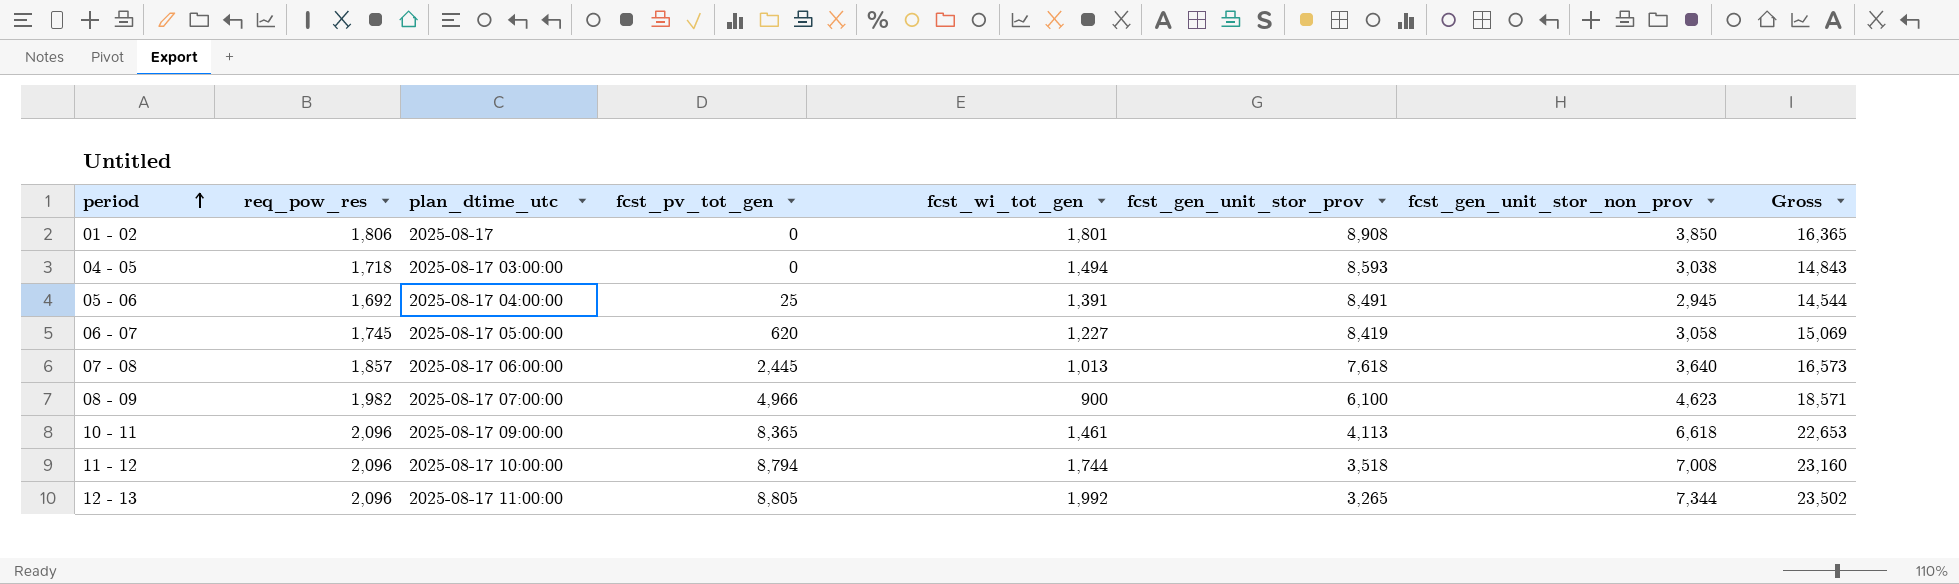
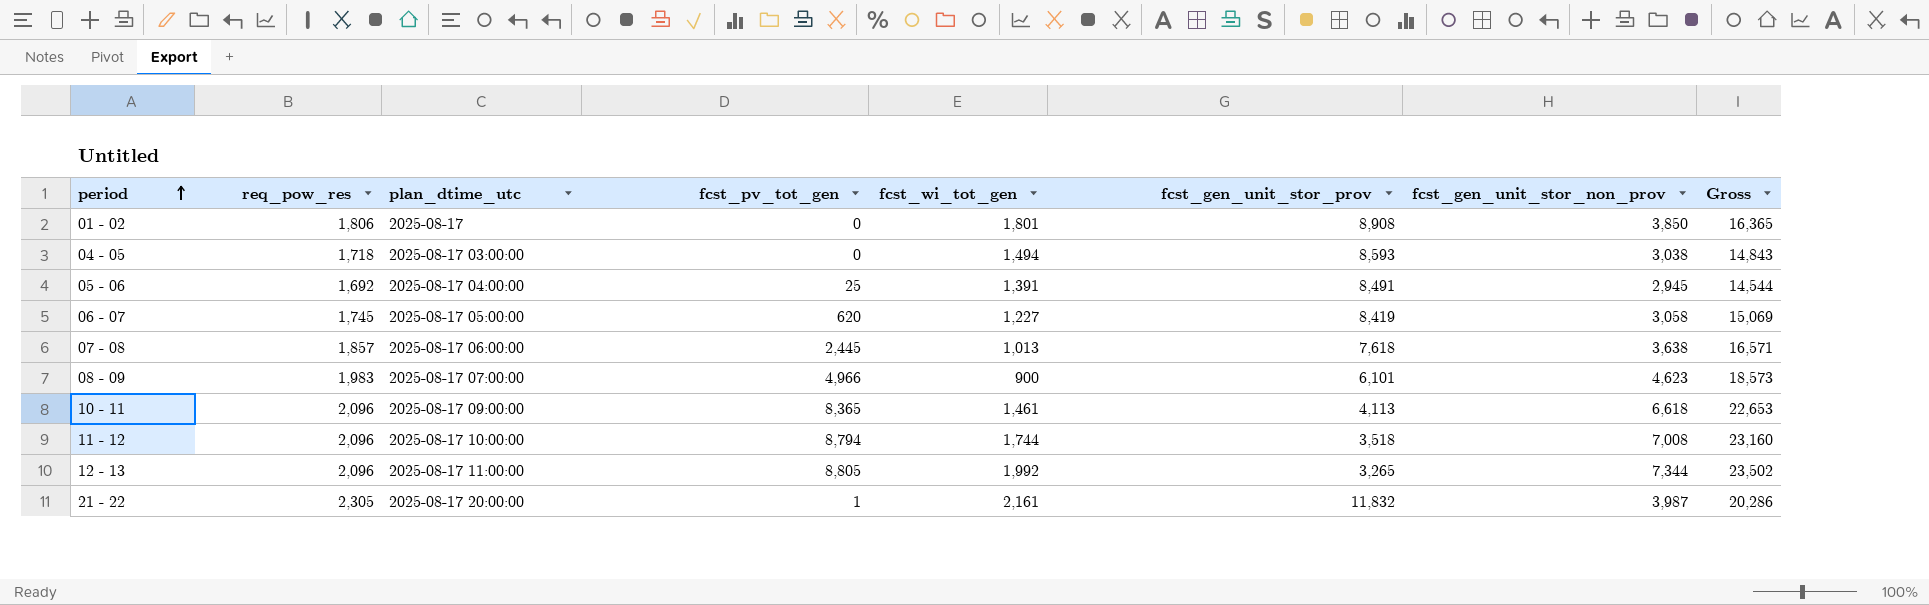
07 - 08 | fcst_gen_unit_stor_non_prov: 3,640 -> 3,638
07 - 08 | Gross: 16,573 -> 16,571
08 - 09 | req_pow_res: 1,982 -> 1,983
08 - 09 | fcst_gen_unit_stor_prov: 6,100 -> 6,101
08 - 09 | Gross: 18,571 -> 18,573
row 21 - 22: none -> 2,305 | 2025-08-17 20:00:00 | 1 | 2,161 | 11,832 | 3,987 | 20,286

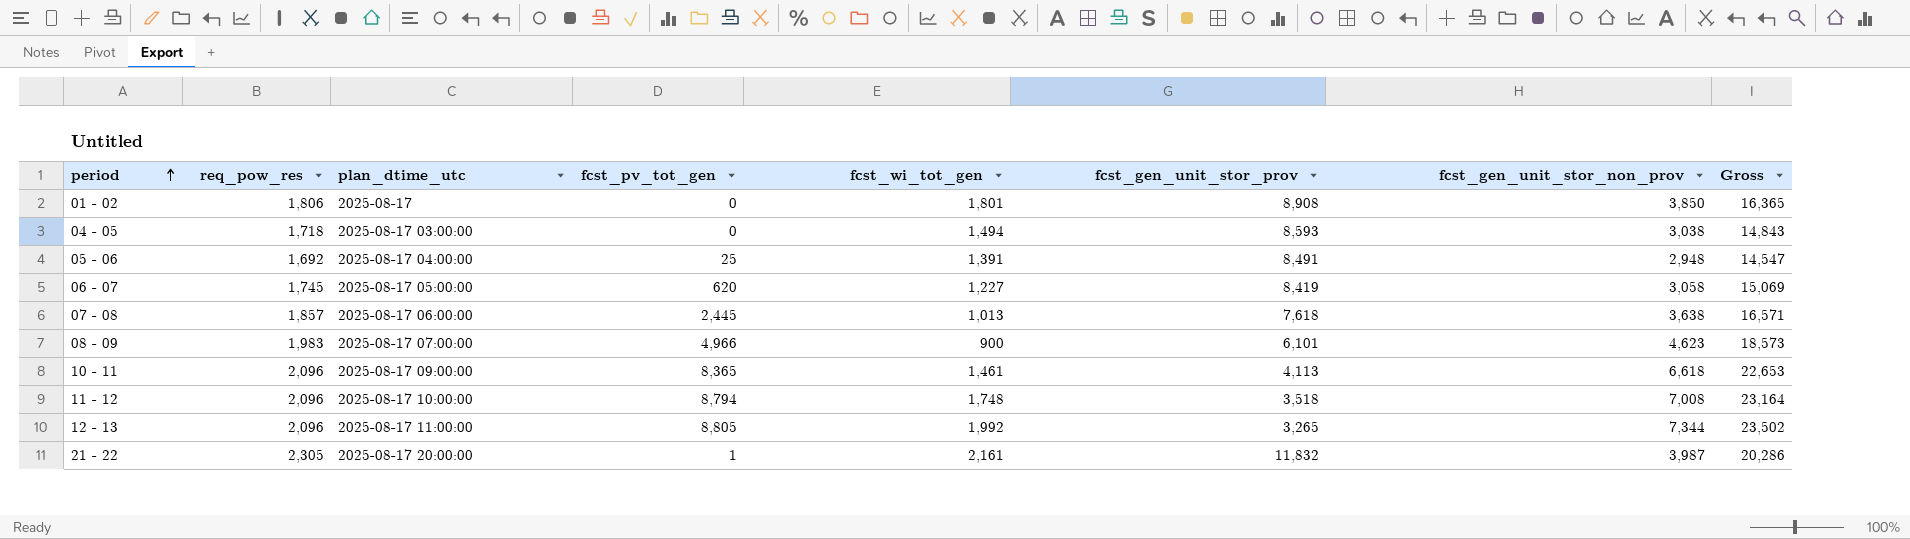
05 - 06 | fcst_gen_unit_stor_non_prov: 2,945 -> 2,948
05 - 06 | Gross: 14,544 -> 14,547
11 - 12 | fcst_wi_tot_gen: 1,744 -> 1,748
11 - 12 | Gross: 23,160 -> 23,164

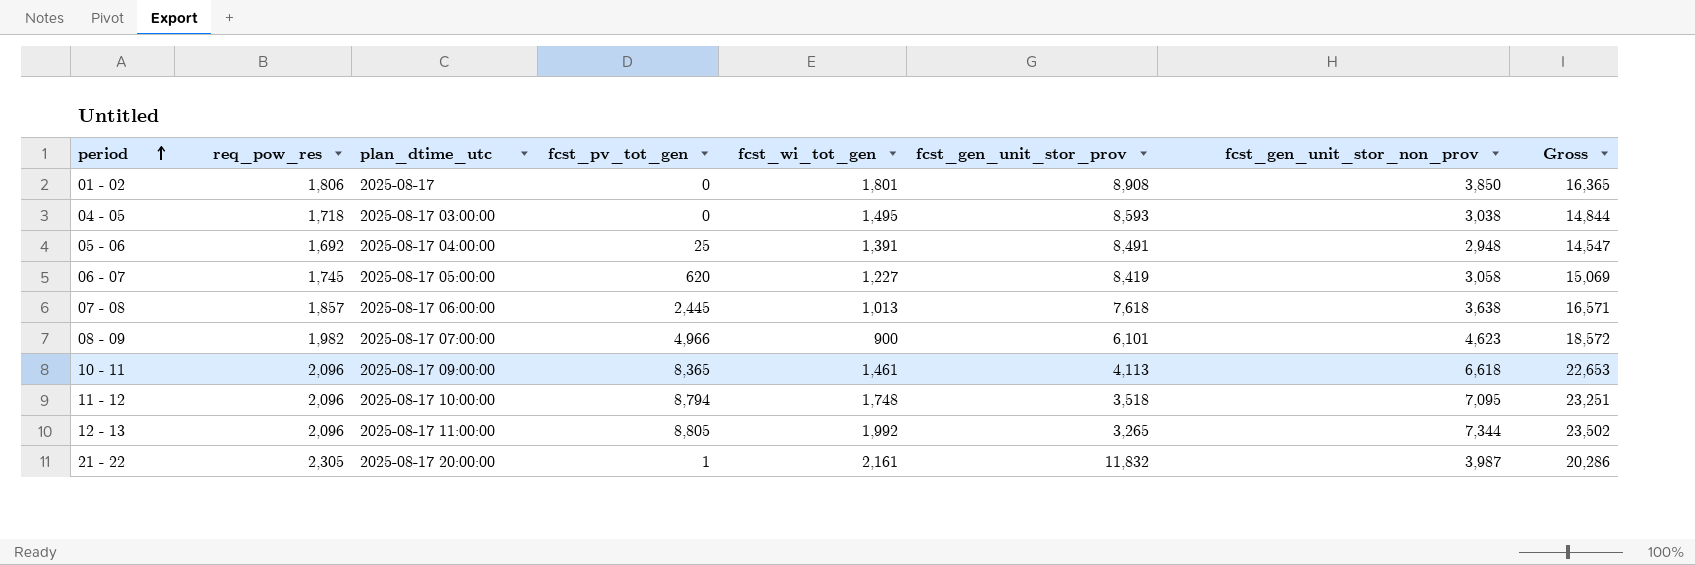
04 - 05 | fcst_wi_tot_gen: 1,494 -> 1,495
04 - 05 | Gross: 14,843 -> 14,844
08 - 09 | req_pow_res: 1,983 -> 1,982
08 - 09 | Gross: 18,573 -> 18,572
11 - 12 | fcst_gen_unit_stor_non_prov: 7,008 -> 7,095
11 - 12 | Gross: 23,164 -> 23,251

